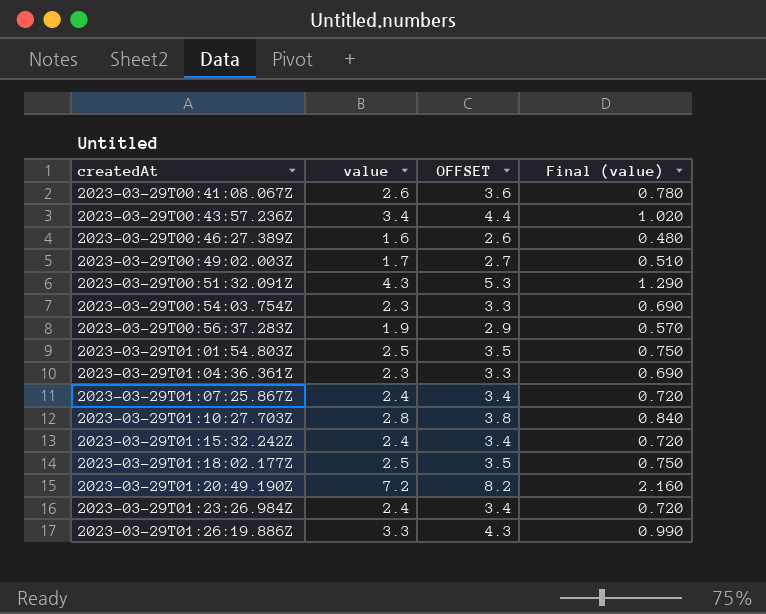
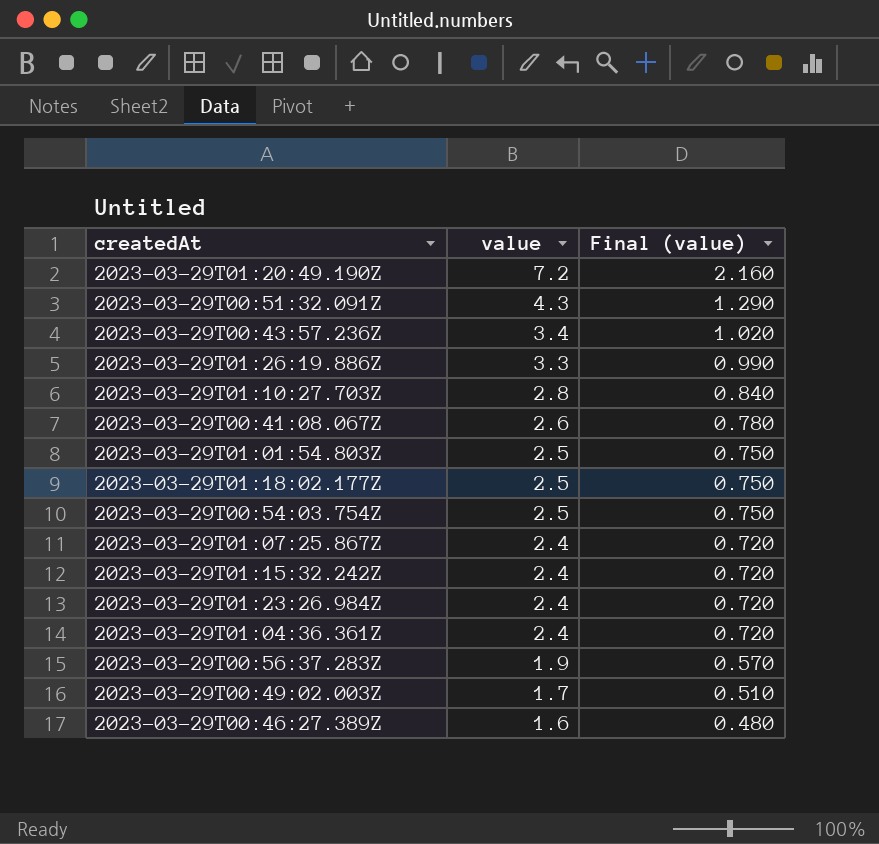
row order: createdAt ascending -> value descending
column OFFSET | formula: [value] + 1 -> none
2023-03-29T00:54:03.754Z | value: 2.3 -> 2.5
2023-03-29T00:54:03.754Z | Final (value): 0.690 -> 0.750
2023-03-29T01:04:36.361Z | value: 2.3 -> 2.4
2023-03-29T01:04:36.361Z | Final (value): 0.690 -> 0.720

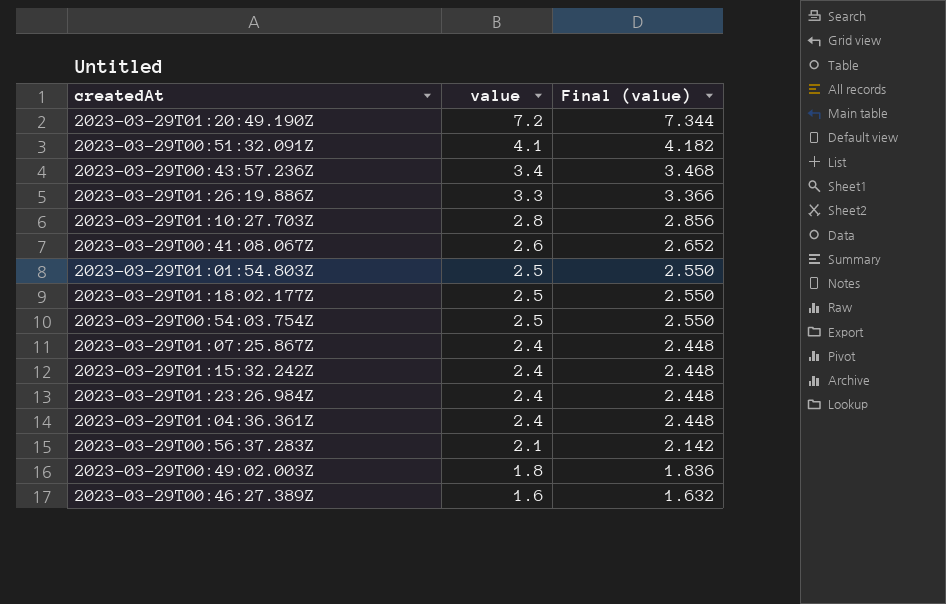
column Final (value) | formula: [value] * 0.3 -> [value] * 1.02
2023-03-29T00:51:32.091Z | value: 4.3 -> 4.1
2023-03-29T00:56:37.283Z | value: 1.9 -> 2.1
2023-03-29T00:49:02.003Z | value: 1.7 -> 1.8

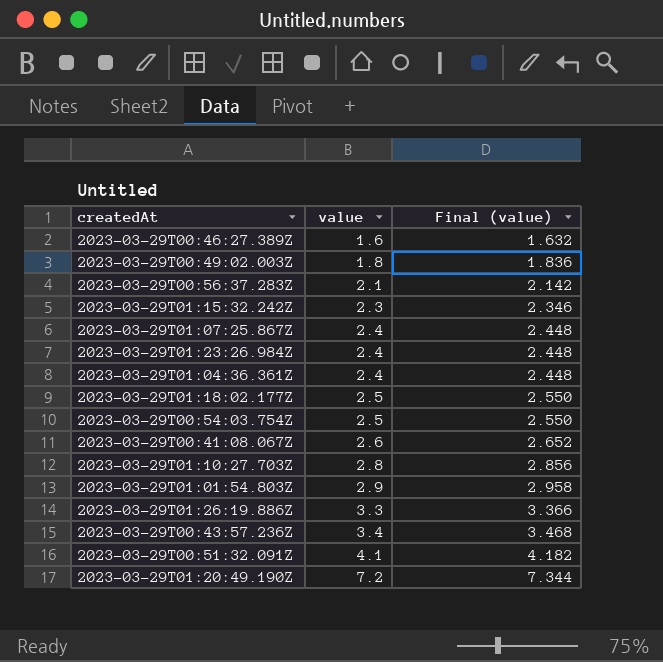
row order: value descending -> value ascending
2023-03-29T01:15:32.242Z | value: 2.4 -> 2.3
2023-03-29T01:15:32.242Z | Final (value): 2.448 -> 2.346
2023-03-29T01:01:54.803Z | value: 2.5 -> 2.9
2023-03-29T01:01:54.803Z | Final (value): 2.550 -> 2.958

